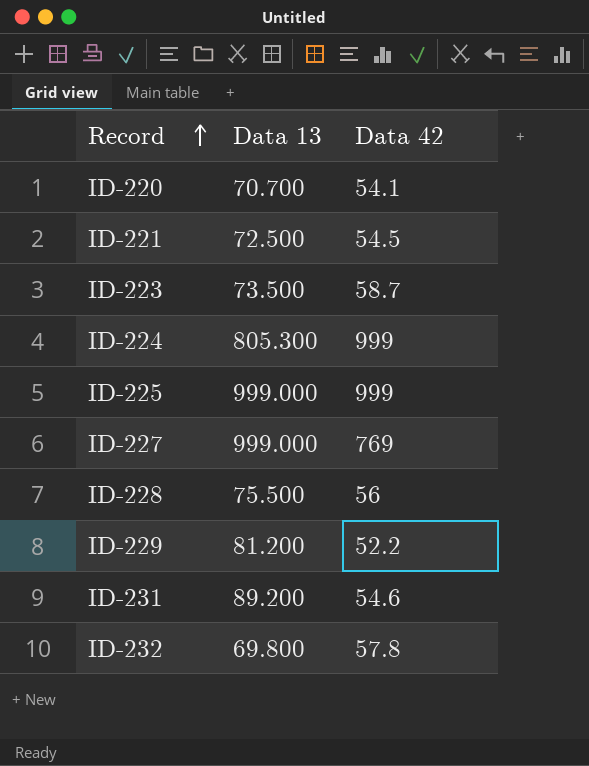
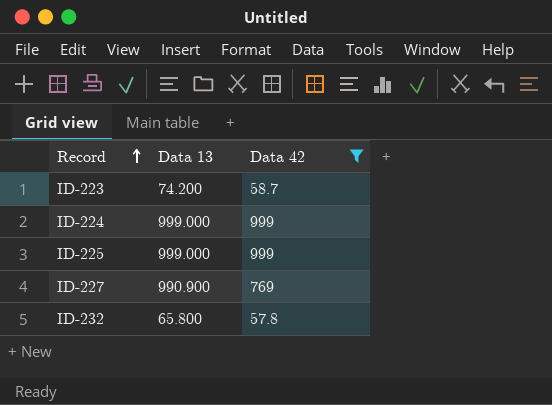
filter: none -> Data 42 >= 57.8
ID-223 | Data 13: 73.500 -> 74.200
ID-224 | Data 13: 805.300 -> 999.000
ID-227 | Data 13: 999.000 -> 990.900
ID-232 | Data 13: 69.800 -> 65.800

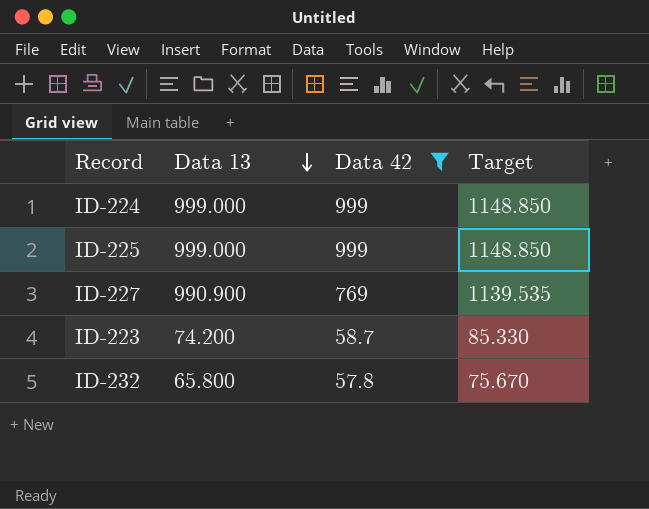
row order: Record ascending -> Data 13 descending
column Target | formula: none -> [Data 13] * 1.15

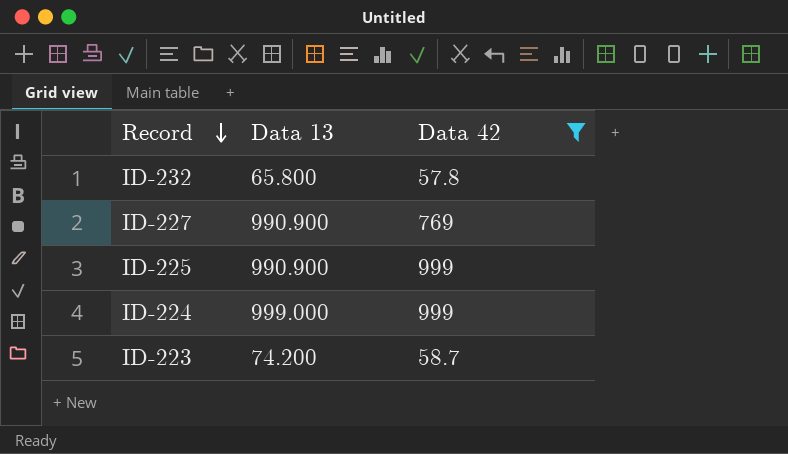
row order: Data 13 descending -> Record descending
column Target | formula: [Data 13] * 1.15 -> none
ID-225 | Data 13: 999.000 -> 990.900

